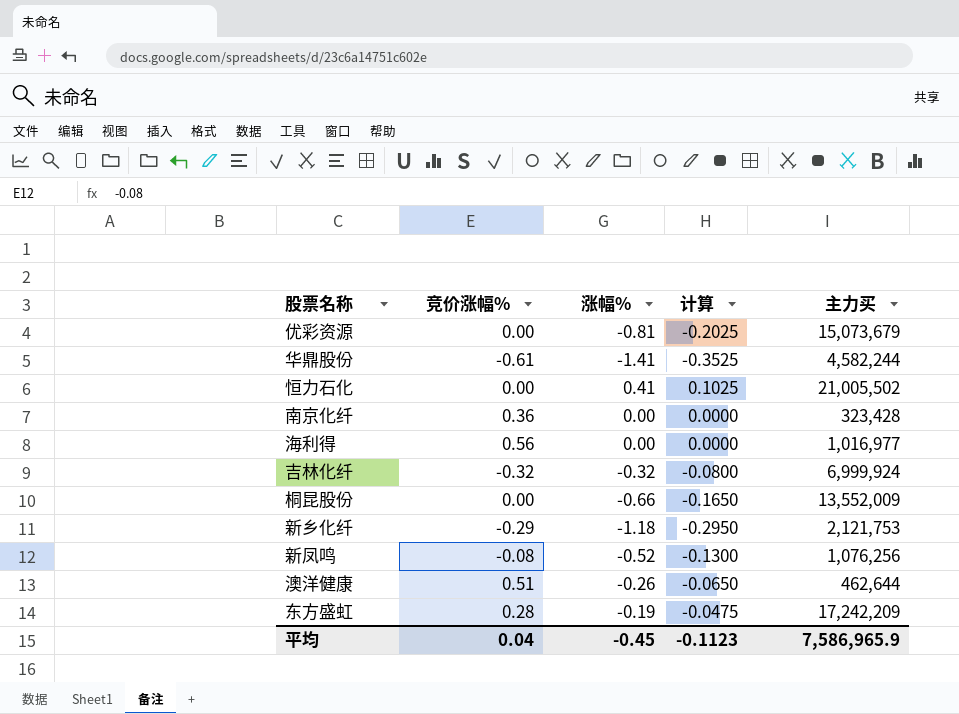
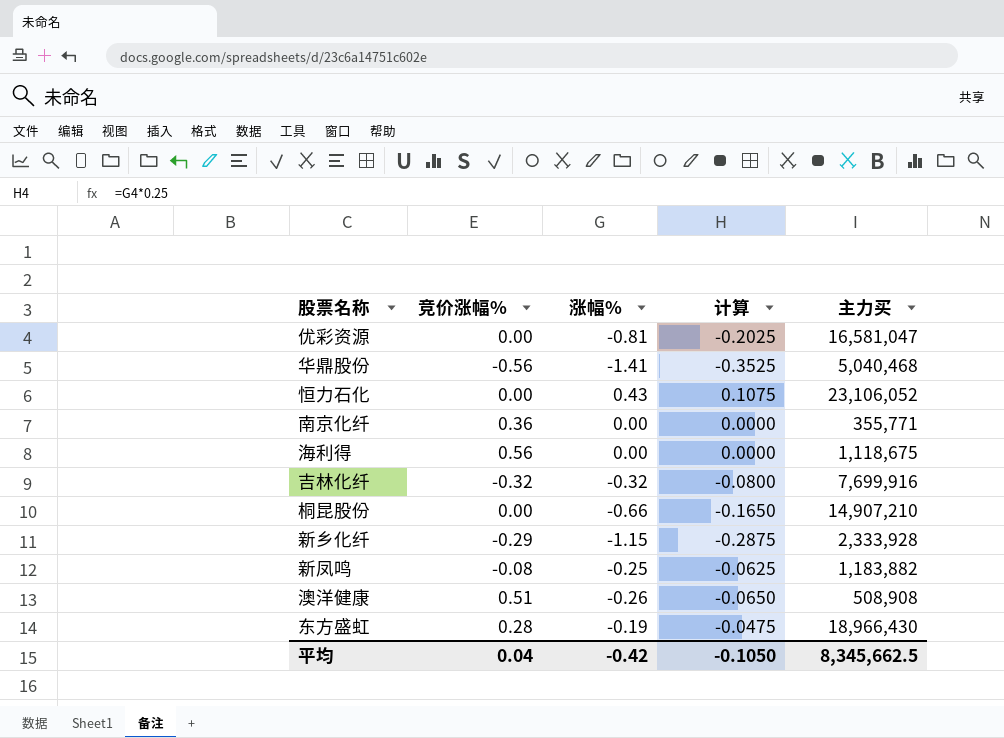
优彩资源 | 主力买: 15,073,679 -> 16,581,047
华鼎股份 | 竞价涨幅%: -0.61 -> -0.56
华鼎股份 | 主力买: 4,582,244 -> 5,040,468
恒力石化 | 涨幅%: 0.41 -> 0.43
恒力石化 | 计算: 0.1025 -> 0.1075
恒力石化 | 主力买: 21,005,502 -> 23,106,052
南京化纤 | 主力买: 323,428 -> 355,771
海利得 | 主力买: 1,016,977 -> 1,118,675
吉林化纤 | 主力买: 6,999,924 -> 7,699,916
桐昆股份 | 主力买: 13,552,009 -> 14,907,210
新乡化纤 | 涨幅%: -1.18 -> -1.15
新乡化纤 | 计算: -0.2950 -> -0.2875
新乡化纤 | 主力买: 2,121,753 -> 2,333,928
新凤鸣 | 涨幅%: -0.52 -> -0.25
新凤鸣 | 计算: -0.1300 -> -0.0625
新凤鸣 | 主力买: 1,076,256 -> 1,183,882
澳洋健康 | 主力买: 462,644 -> 508,908
东方盛虹 | 主力买: 17,242,209 -> 18,966,430
平均 | 涨幅%: -0.45 -> -0.42
平均 | 计算: -0.1123 -> -0.1050
平均 | 主力买: 7,586,965.9 -> 8,345,662.5

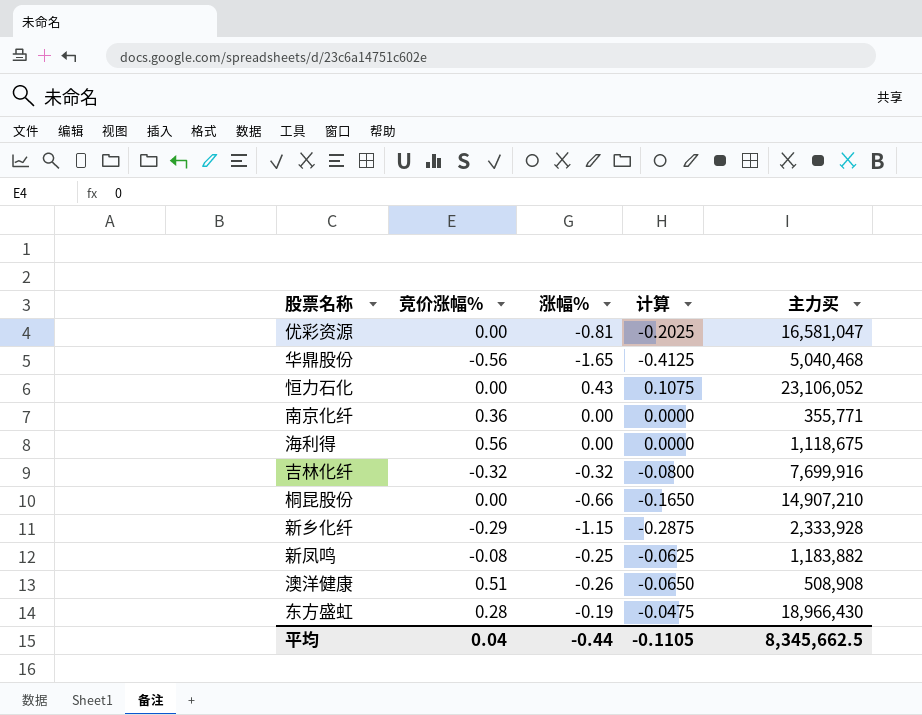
华鼎股份 | 涨幅%: -1.41 -> -1.65
华鼎股份 | 计算: -0.3525 -> -0.4125
平均 | 涨幅%: -0.42 -> -0.44
平均 | 计算: -0.1050 -> -0.1105

